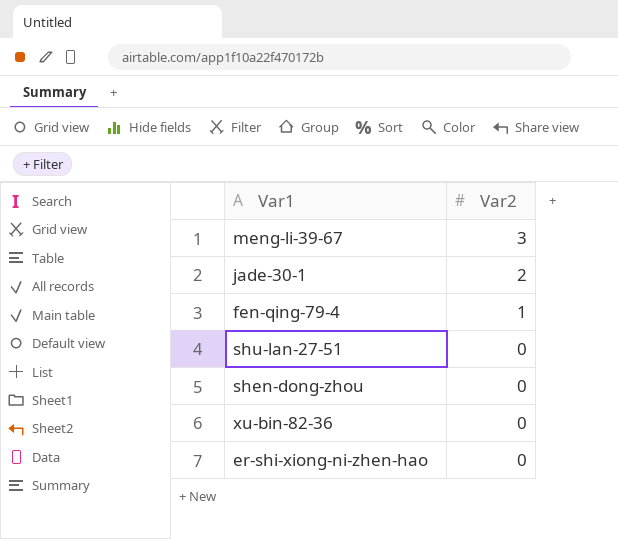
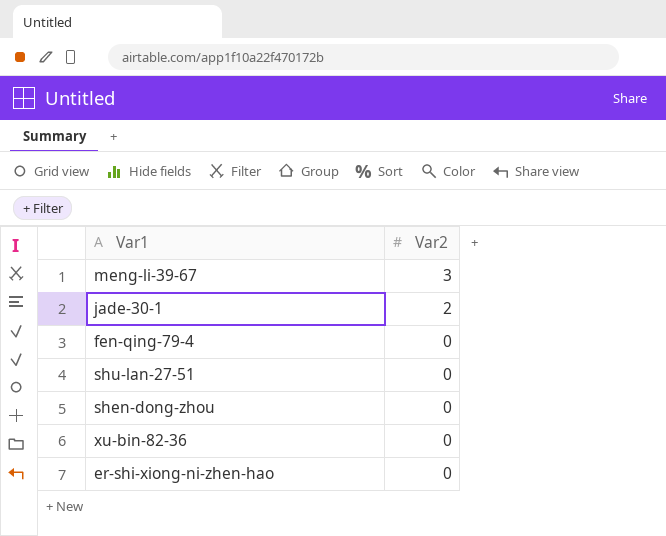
fen-qing-79-4 | Var2: 1 -> 0

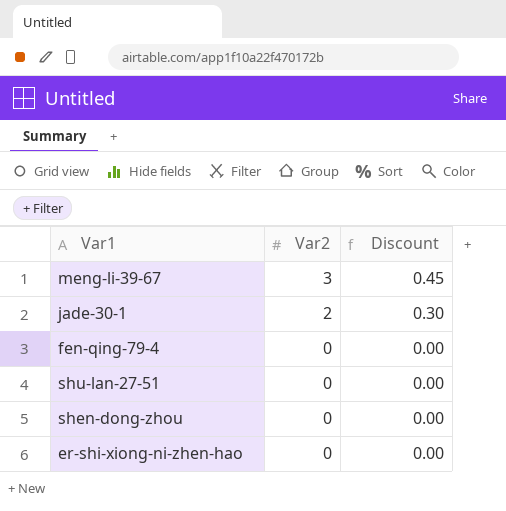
column Discount | formula: none -> [Var2] * 0.15
row xu-bin-82-36: 0 -> none

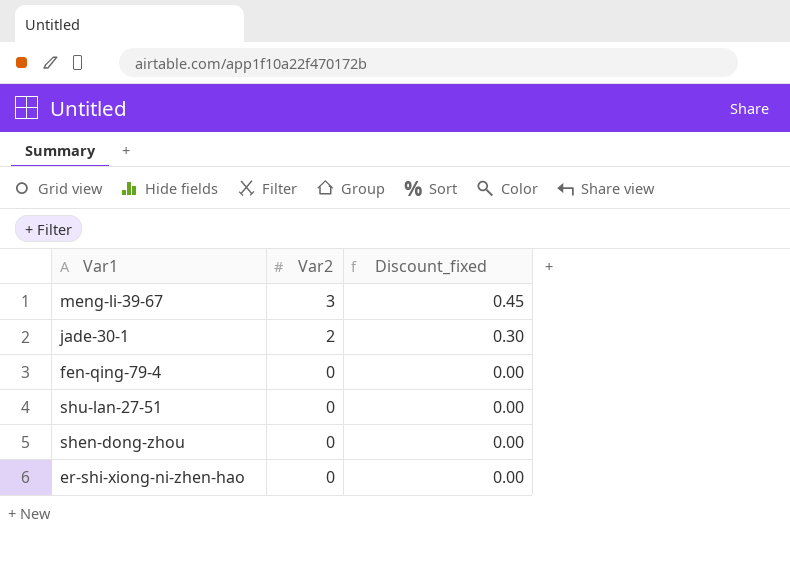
column name: Discount -> Discount_fixed

